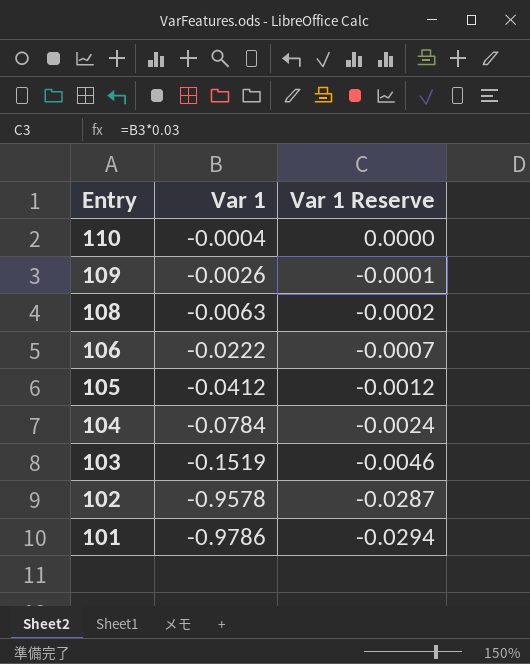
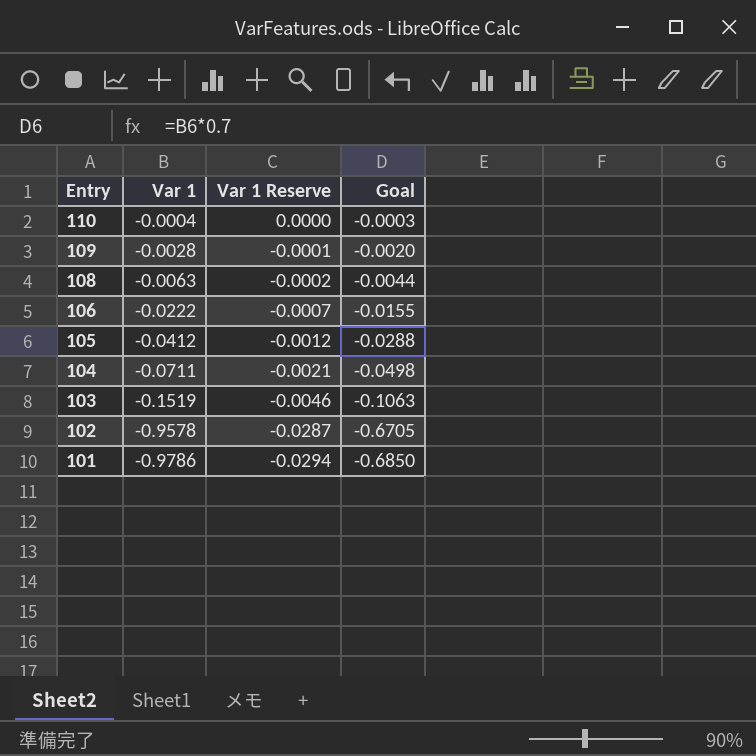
column Goal | formula: none -> [Var 1] * 0.7
109 | Var 1: -0.0026 -> -0.0028
104 | Var 1: -0.0784 -> -0.0711
104 | Var 1 Reserve: -0.0024 -> -0.0021

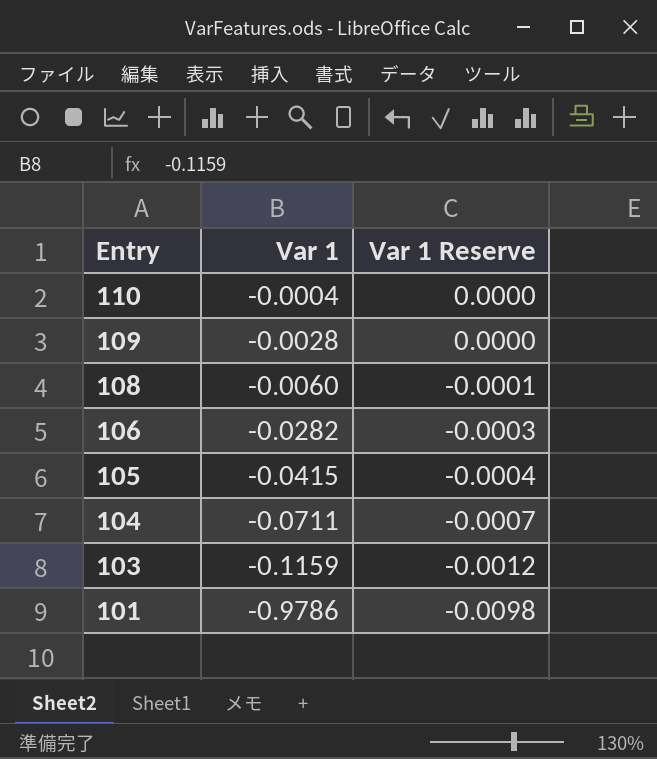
column Goal | formula: [Var 1] * 0.7 -> none
column Var 1 Reserve | formula: [Var 1] * 0.03 -> [Var 1] * 0.01
row 102: -0.9578 | -0.0287 | -0.6705 -> none
108 | Var 1: -0.0063 -> -0.0060
106 | Var 1: -0.0222 -> -0.0282
105 | Var 1: -0.0412 -> -0.0415
103 | Var 1: -0.1519 -> -0.1159

